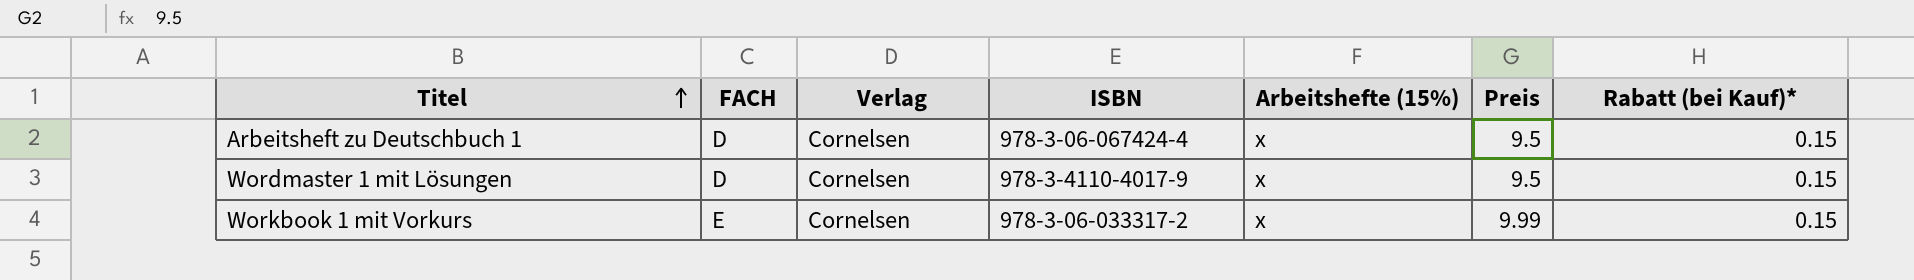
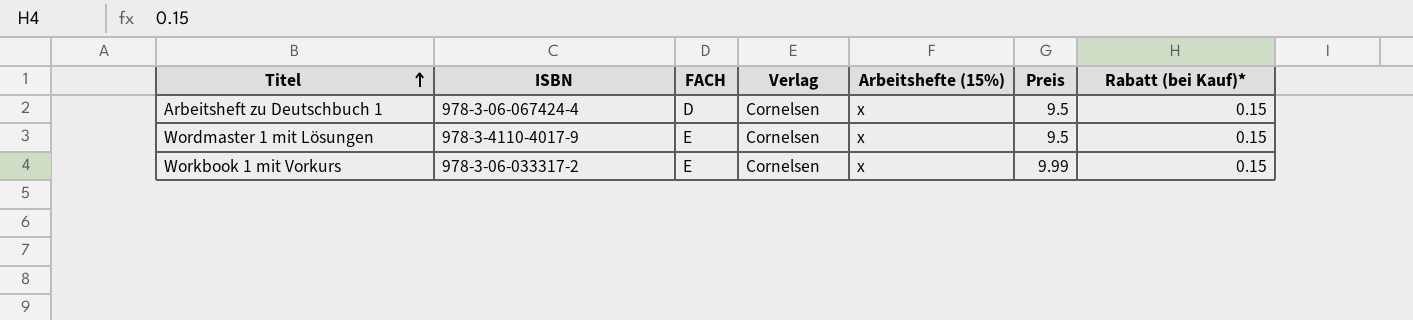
column ISBN | position: 4 -> 2
Wordmaster 1 mit Lösungen | FACH: D -> E

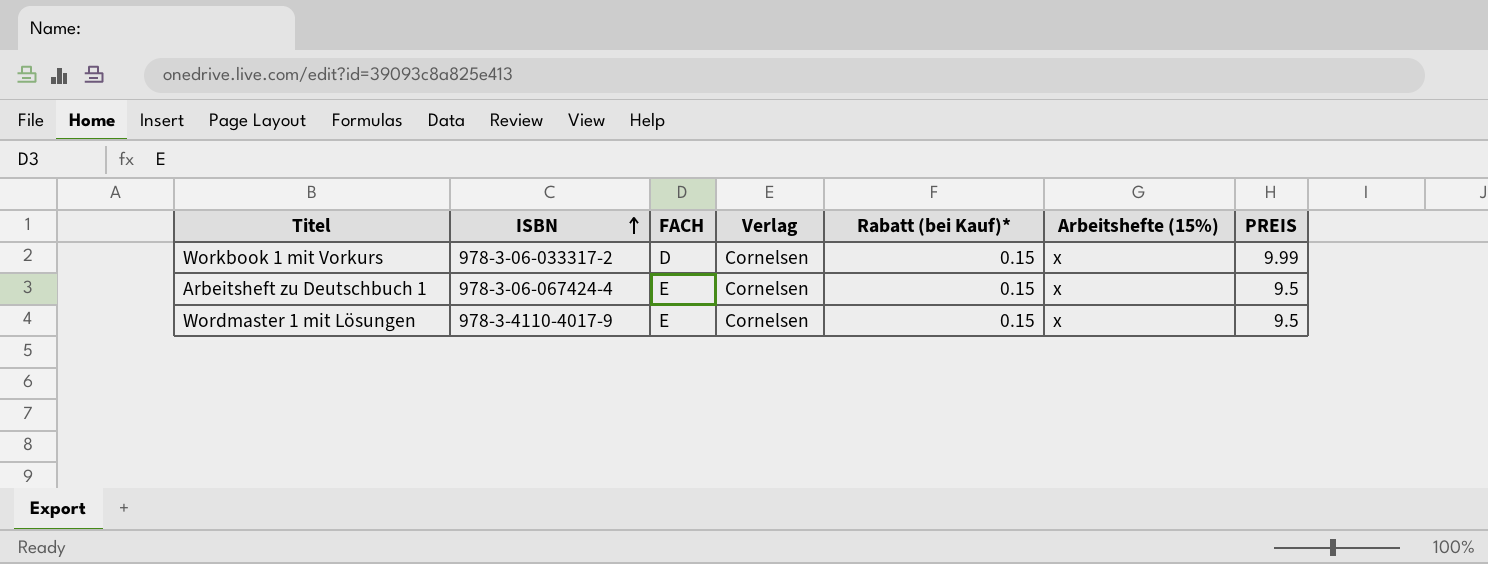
row order: Titel ascending -> ISBN ascending
column Rabatt (bei Kauf)* | position: 7 -> 5
column name: Preis -> PREIS
Workbook 1 mit Vorkurs | FACH: E -> D
Arbeitsheft zu Deutschbuch 1 | FACH: D -> E

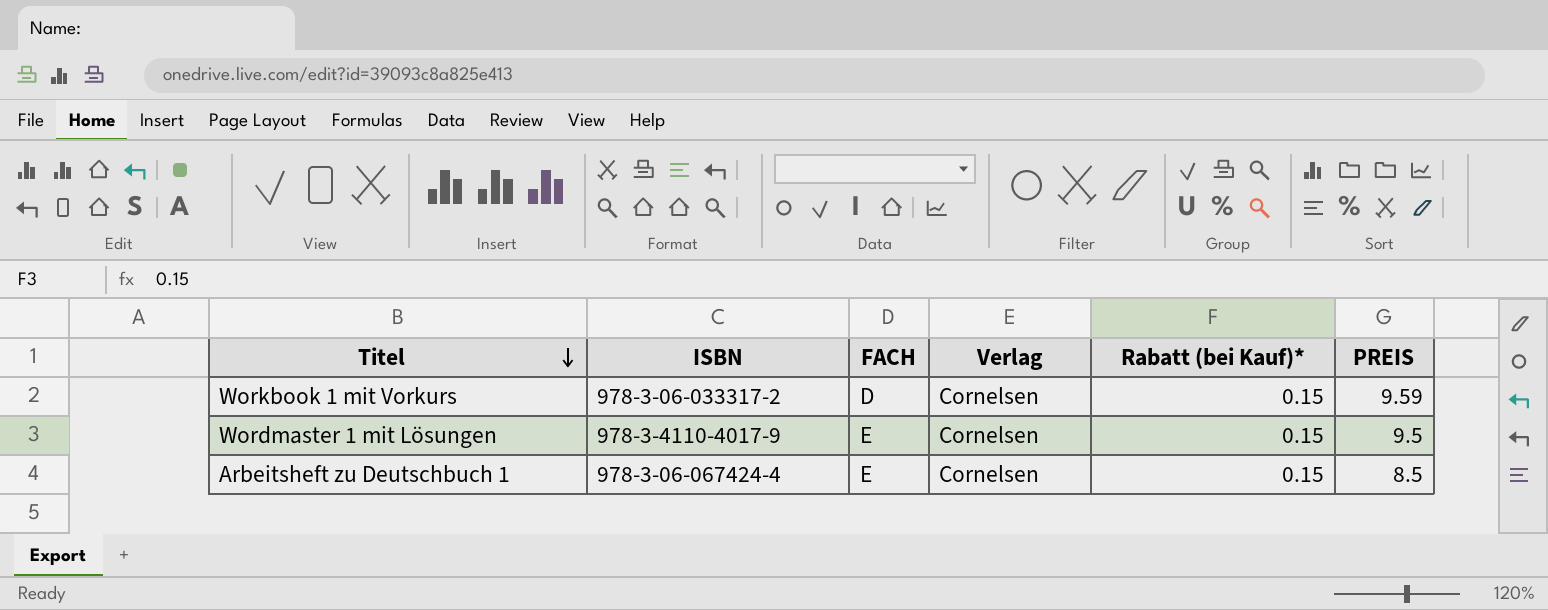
row order: ISBN ascending -> Titel descending
column Arbeitshefte (15%) | position: 6 -> none
Workbook 1 mit Vorkurs | PREIS: 9.99 -> 9.59
Arbeitsheft zu Deutschbuch 1 | PREIS: 9.5 -> 8.5

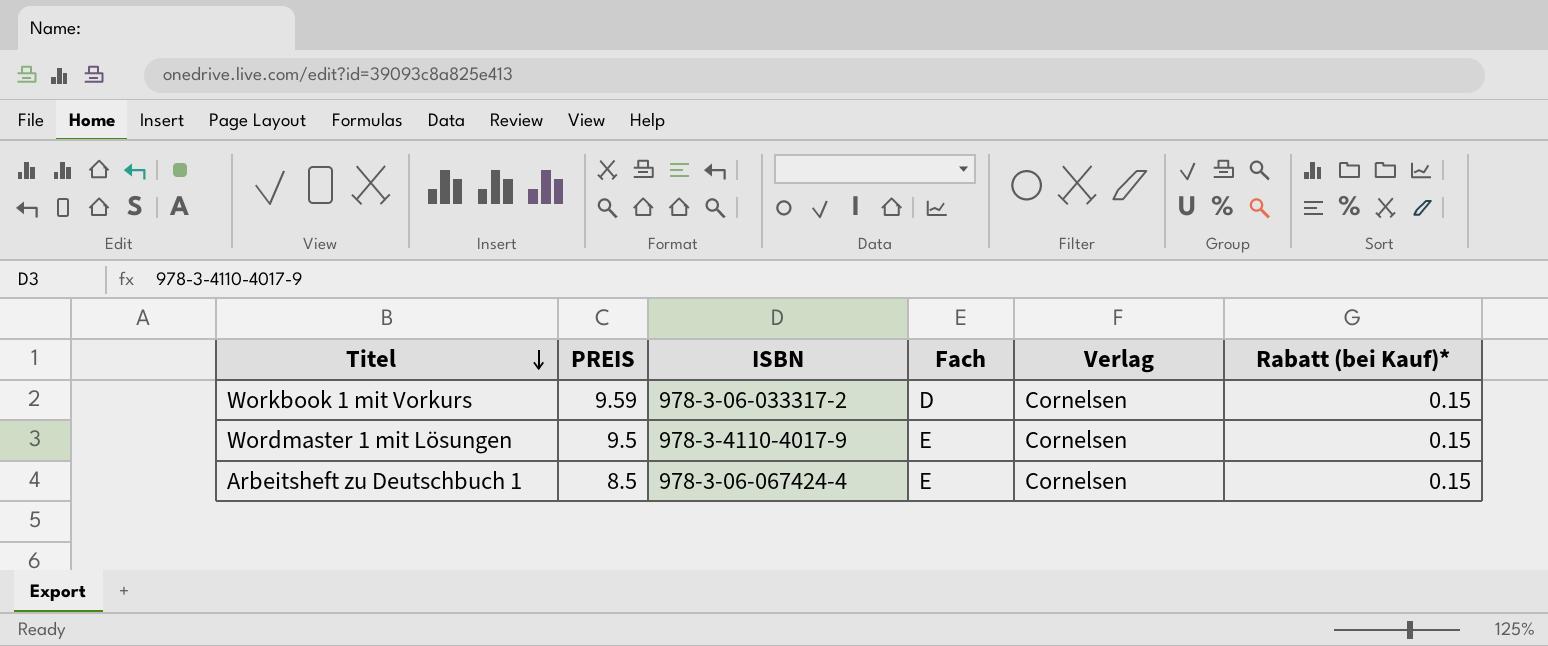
column PREIS | position: 6 -> 2
column name: FACH -> Fach

